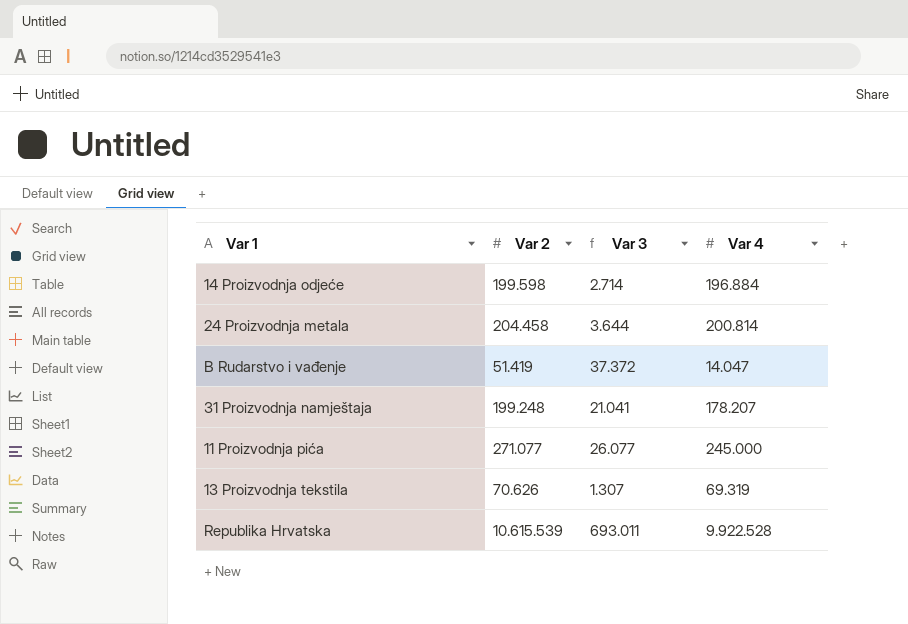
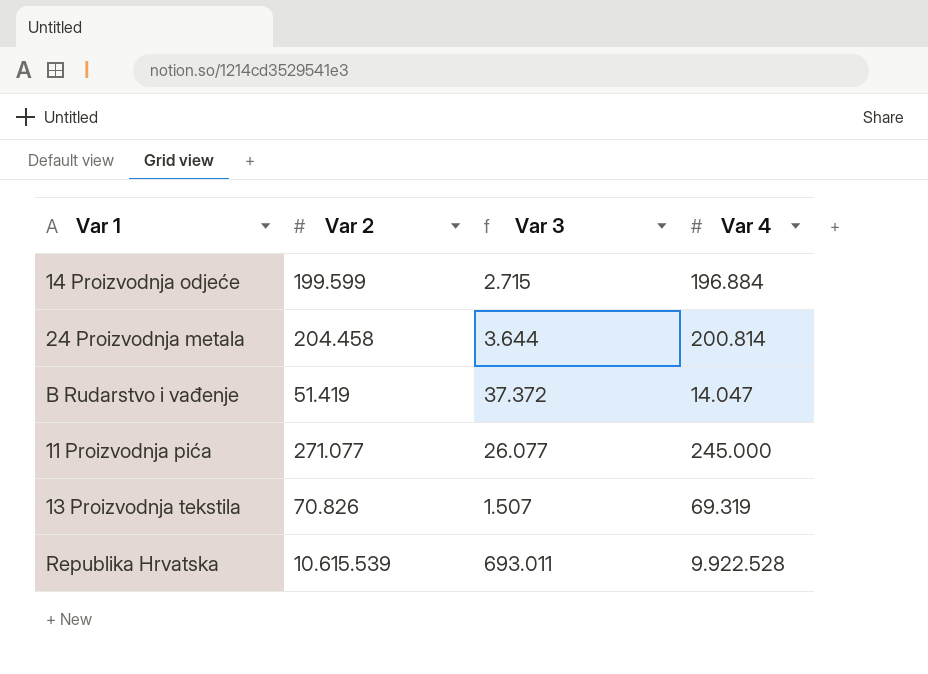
row 31 Proizvodnja namještaja: 199.248 | 21.041 | 178.207 -> none
14 Proizvodnja odjeće | Var 2: 199.598 -> 199.599
14 Proizvodnja odjeće | Var 3: 2.714 -> 2.715
13 Proizvodnja tekstila | Var 2: 70.626 -> 70.826
13 Proizvodnja tekstila | Var 3: 1.307 -> 1.507

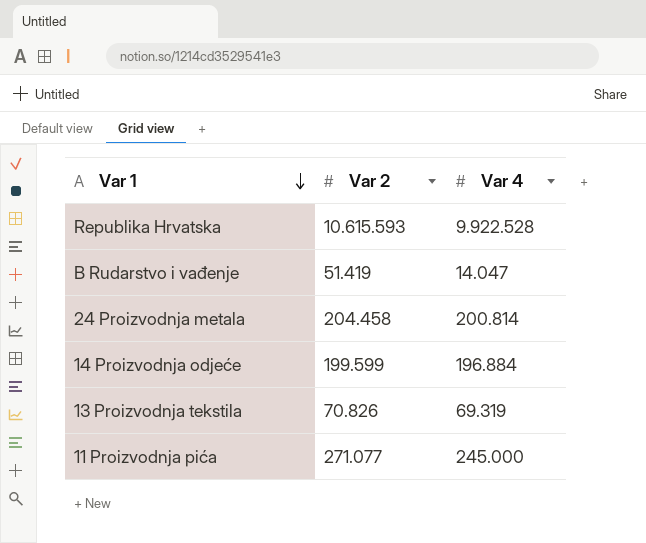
row order: none -> Var 1 descending
column Var 3 | formula: [Var 2] - [Var 4] -> none
Republika Hrvatska | Var 2: 10.615.539 -> 10.615.593

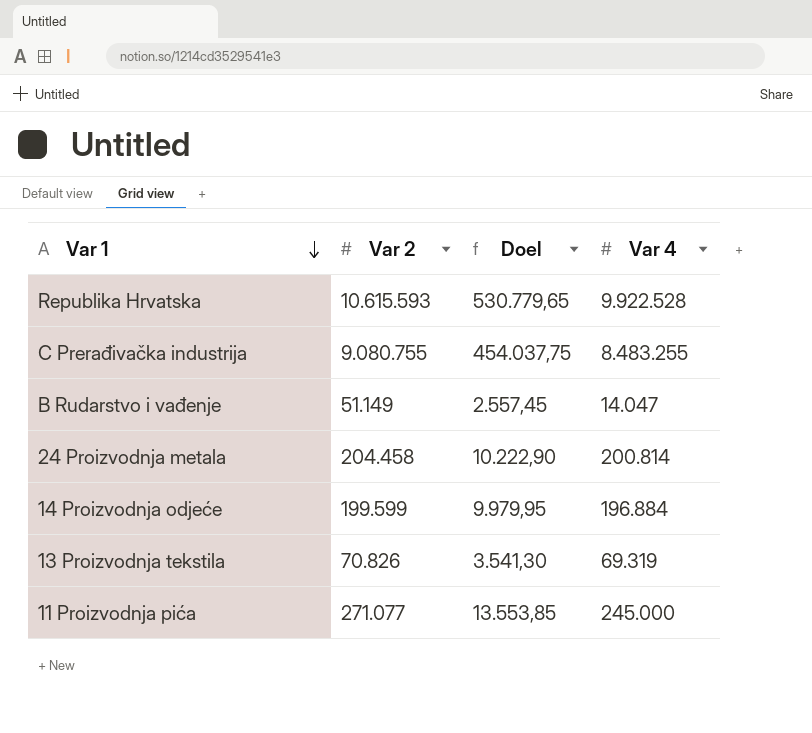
column Doel | formula: none -> [Var 2] * 0,05
row C Prerađivačka industrija: none -> 9.080.755 | 454.037,75 | 8.483.255
B Rudarstvo i vađenje | Var 2: 51.419 -> 51.149

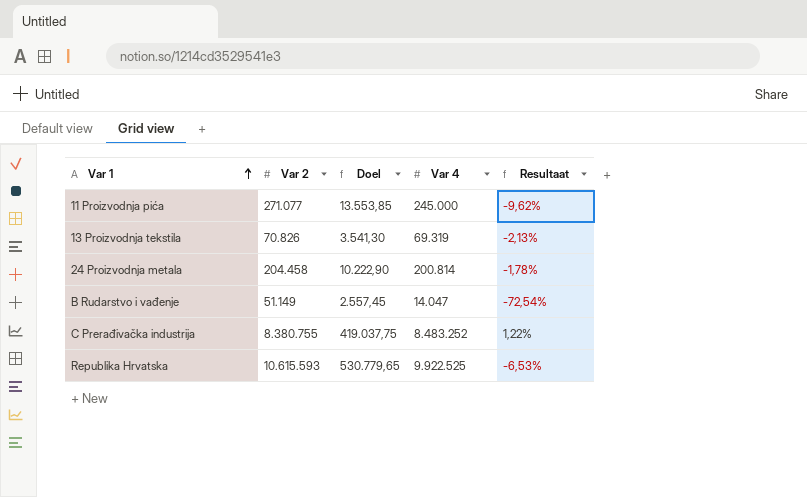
row order: Var 1 descending -> Var 1 ascending
column Resultaat | formula: none -> ([Var 4] - [Var 2]) / [Var 2]
row 14 Proizvodnja odjeće: 199.599 | 9.979,95 | 196.884 -> none
C Prerađivačka industrija | Var 2: 9.080.755 -> 8.380.755
C Prerađivačka industrija | Doel: 454.037,75 -> 419.037,75
C Prerađivačka industrija | Var 4: 8.483.255 -> 8.483.252
Republika Hrvatska | Var 4: 9.922.528 -> 9.922.525

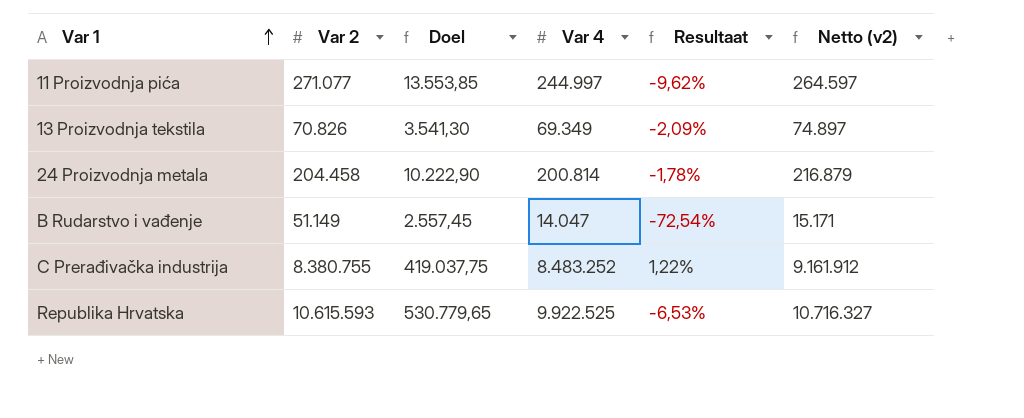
column Netto (v2) | formula: none -> [Var 4] * 1,08
11 Proizvodnja pića | Var 4: 245.000 -> 244.997
13 Proizvodnja tekstila | Var 4: 69.319 -> 69.349
13 Proizvodnja tekstila | Resultaat: -2,13% -> -2,09%

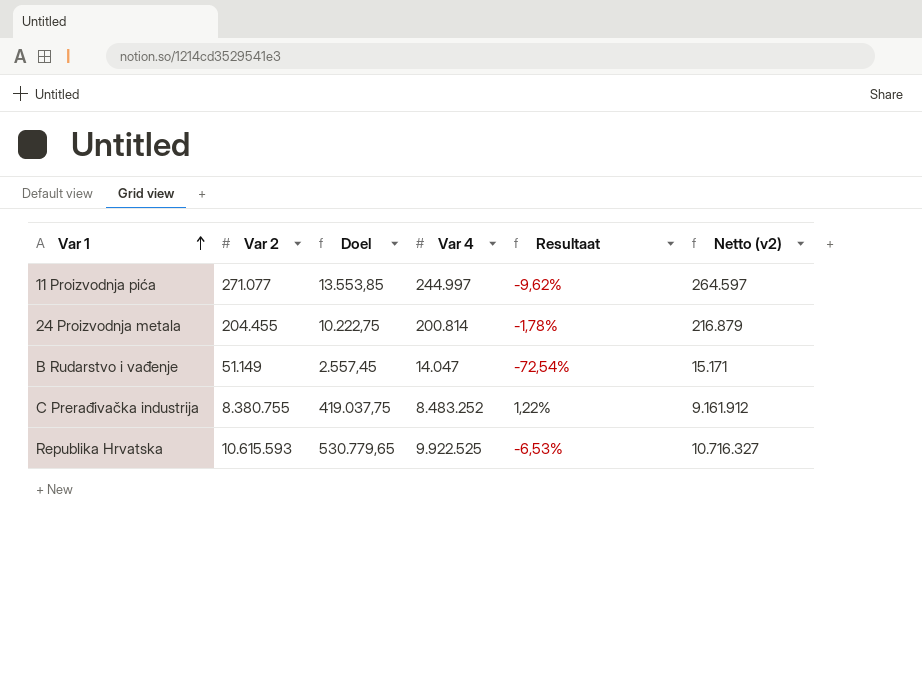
row 13 Proizvodnja tekstila: 70.826 | 3.541,30 | 69.349 | -2,09% | 74.897 -> none
24 Proizvodnja metala | Var 2: 204.458 -> 204.455
24 Proizvodnja metala | Doel: 10.222,90 -> 10.222,75

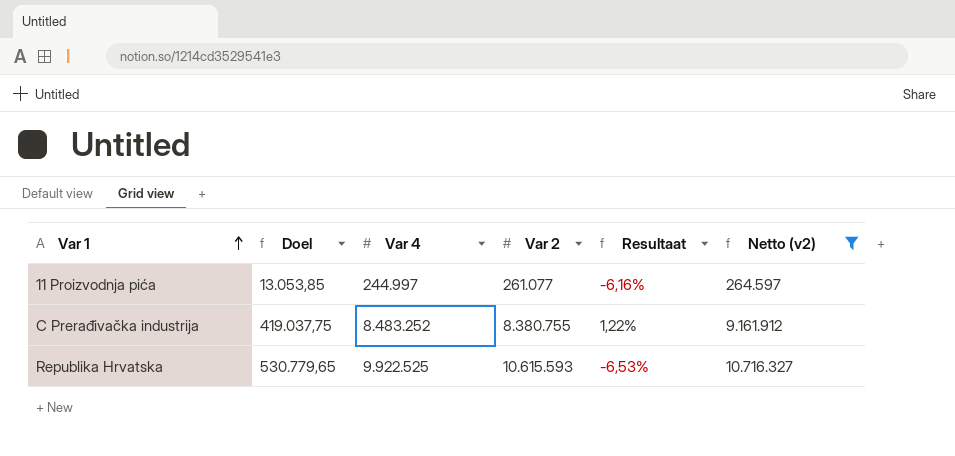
filter: none -> Netto (v2) >= 264.597
column Var 2 | position: 2 -> 4
11 Proizvodnja pića | Doel: 13.553,85 -> 13.053,85
11 Proizvodnja pića | Var 2: 271.077 -> 261.077
11 Proizvodnja pića | Resultaat: -9,62% -> -6,16%

